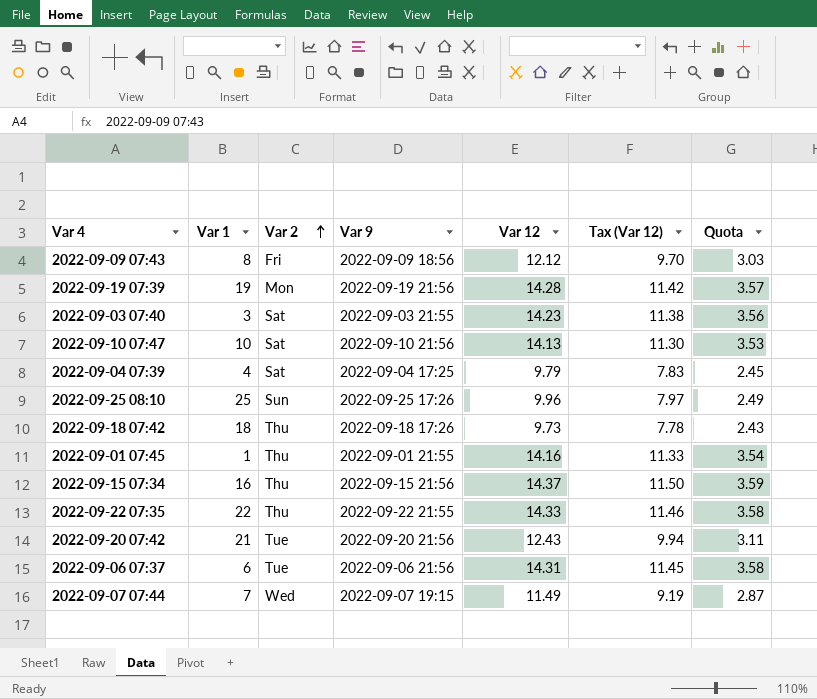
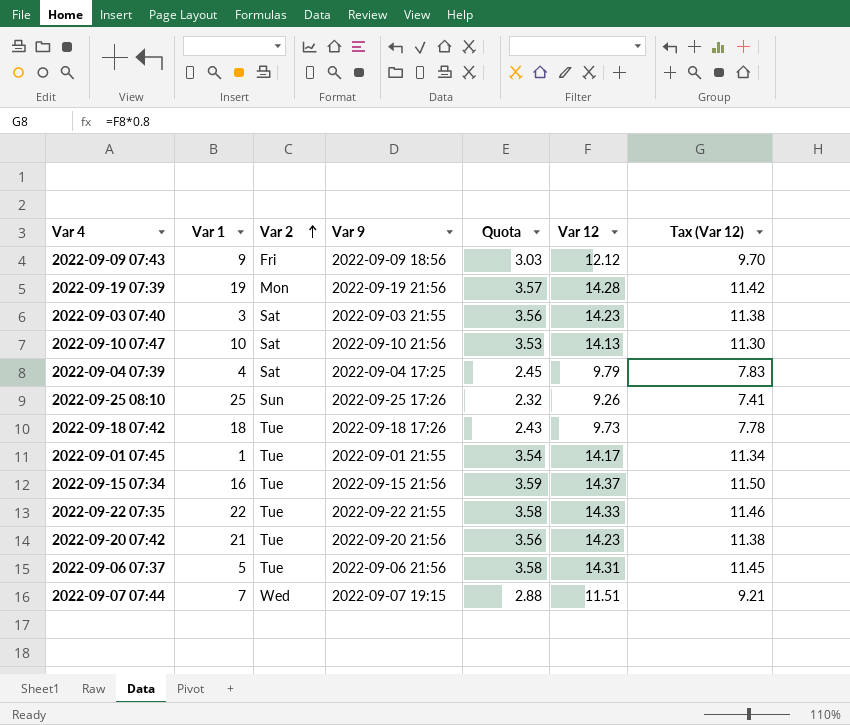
column Quota | position: 7 -> 5
2022-09-09 07:43 | Var 1: 8 -> 9
2022-09-25 08:10 | Quota: 2.49 -> 2.32
2022-09-25 08:10 | Var 12: 9.96 -> 9.26
2022-09-25 08:10 | Tax (Var 12): 7.97 -> 7.41
2022-09-18 07:42 | Var 2: Thu -> Tue
2022-09-01 07:45 | Var 2: Thu -> Tue
2022-09-01 07:45 | Var 12: 14.16 -> 14.17
2022-09-01 07:45 | Tax (Var 12): 11.33 -> 11.34
2022-09-15 07:34 | Var 2: Thu -> Tue
2022-09-22 07:35 | Var 2: Thu -> Tue
2022-09-20 07:42 | Quota: 3.11 -> 3.56
2022-09-20 07:42 | Var 12: 12.43 -> 14.23
2022-09-20 07:42 | Tax (Var 12): 9.94 -> 11.38
2022-09-06 07:37 | Var 1: 6 -> 5
2022-09-07 07:44 | Quota: 2.87 -> 2.88
2022-09-07 07:44 | Var 12: 11.49 -> 11.51
2022-09-07 07:44 | Tax (Var 12): 9.19 -> 9.21

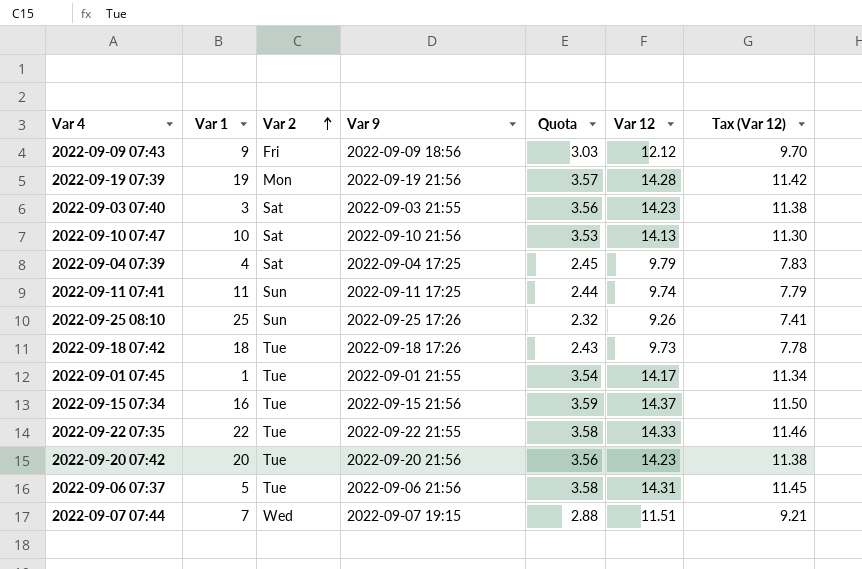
row 2022-09-11 07:41: none -> 11 | Sun | 2022-09-11 17:25 | 2.44 | 9.74 | 7.79
2022-09-20 07:42 | Var 1: 21 -> 20

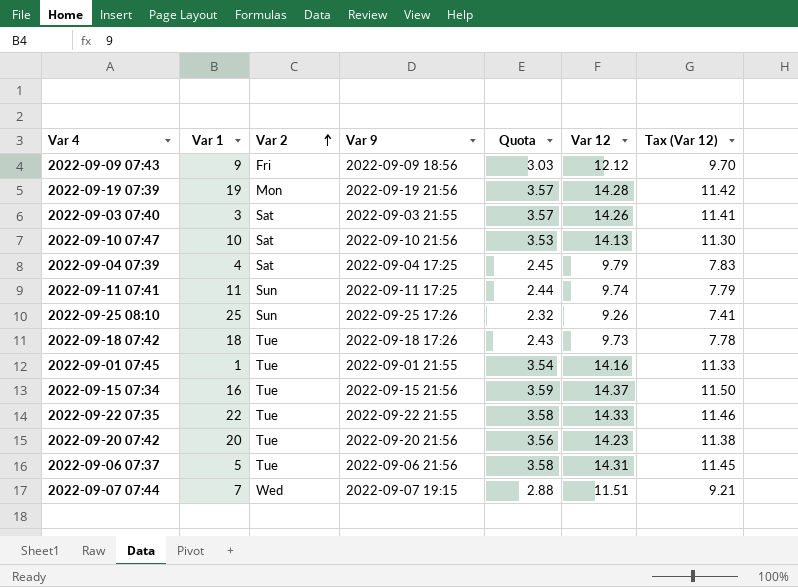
2022-09-03 07:40 | Quota: 3.56 -> 3.57
2022-09-03 07:40 | Var 12: 14.23 -> 14.26
2022-09-03 07:40 | Tax (Var 12): 11.38 -> 11.41
2022-09-01 07:45 | Var 12: 14.17 -> 14.16
2022-09-01 07:45 | Tax (Var 12): 11.34 -> 11.33

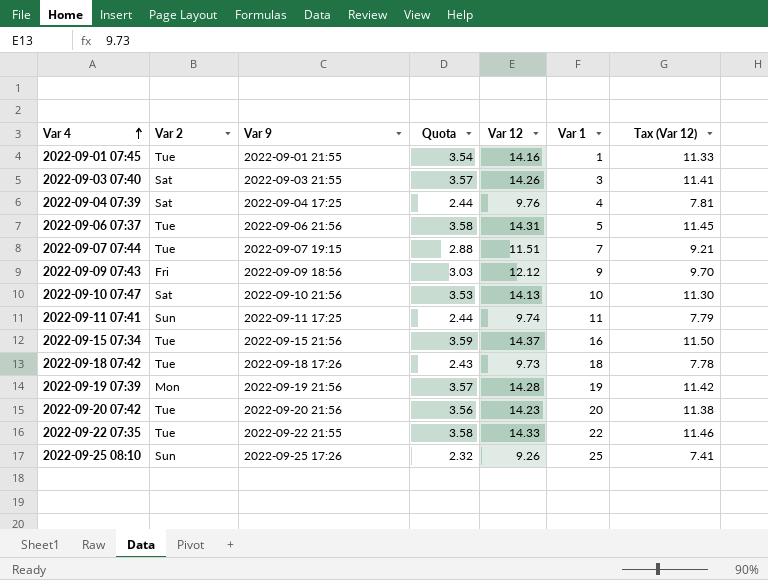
row order: Var 2 ascending -> Var 4 ascending
column Var 1 | position: 2 -> 6
2022-09-04 07:39 | Quota: 2.45 -> 2.44
2022-09-04 07:39 | Var 12: 9.79 -> 9.76
2022-09-04 07:39 | Tax (Var 12): 7.83 -> 7.81
2022-09-07 07:44 | Var 2: Wed -> Tue

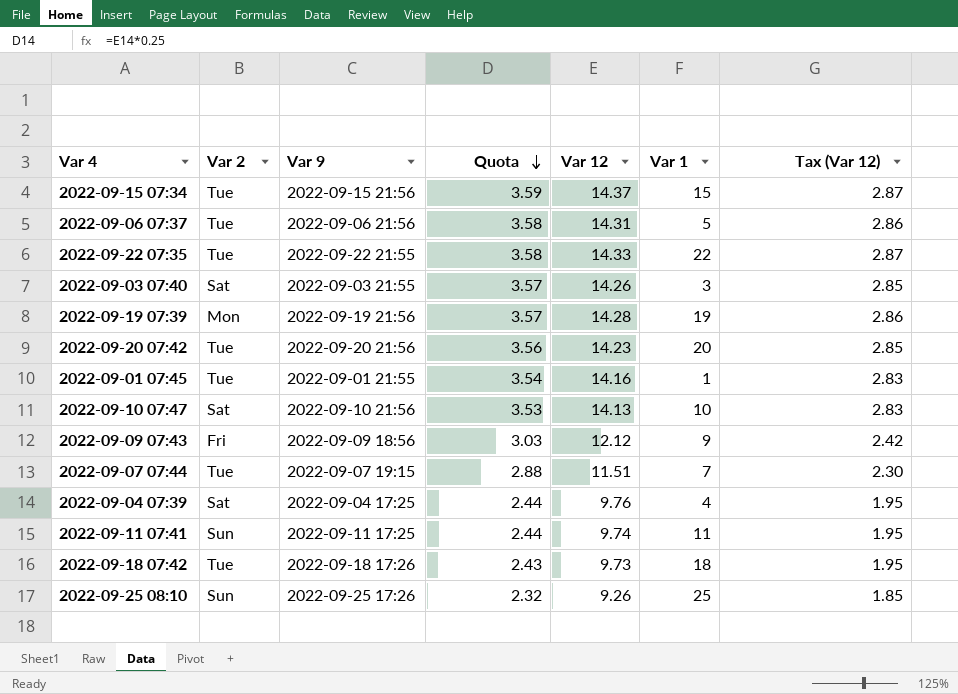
row order: Var 4 ascending -> Quota descending
column Tax (Var 12) | formula: [Var 12] * 0.8 -> [Var 12] * 0.2
2022-09-15 07:34 | Var 1: 16 -> 15

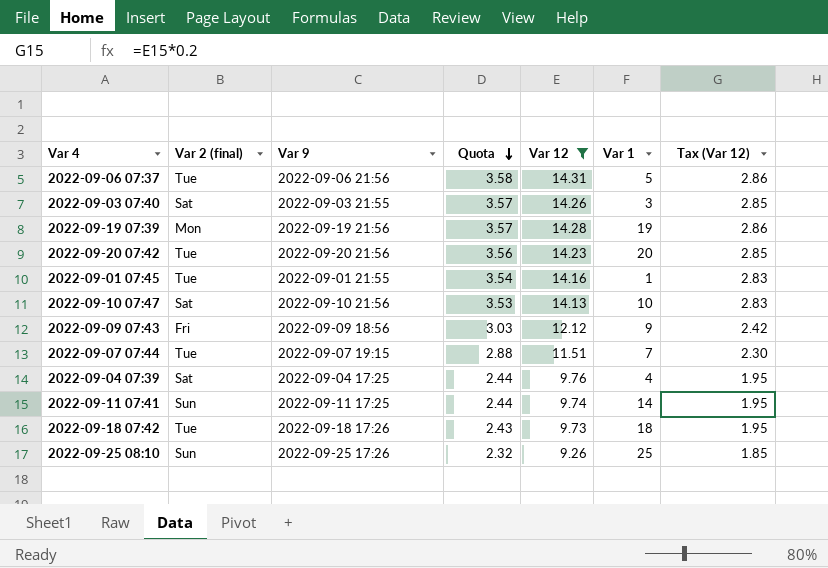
filter: none -> Var 12 <= 14.31
column name: Var 2 -> Var 2 (final)
2022-09-11 07:41 | Var 1: 11 -> 14

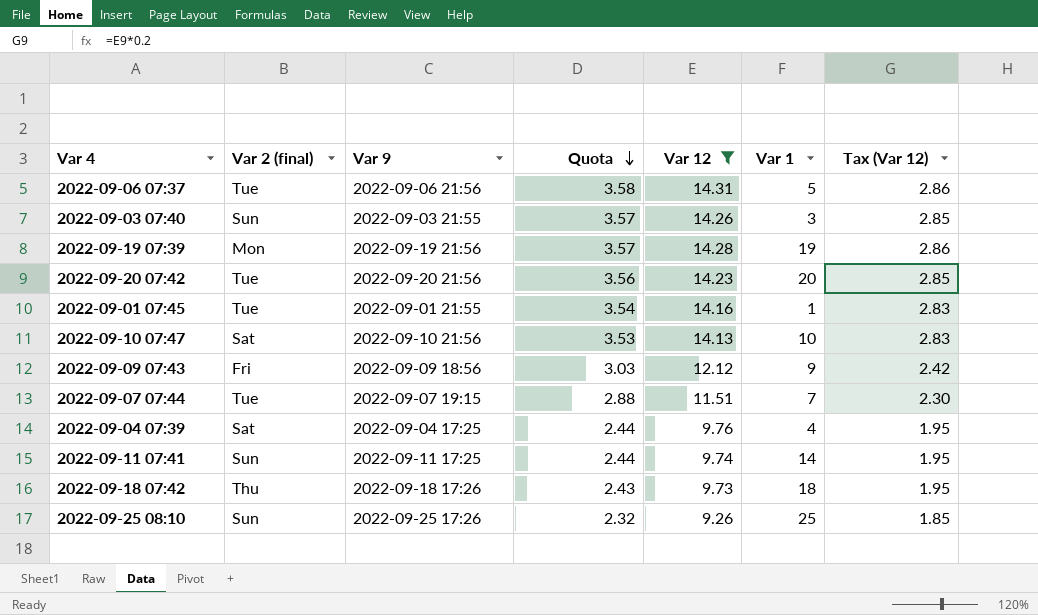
2022-09-03 07:40 | Var 2 (final): Sat -> Sun
2022-09-18 07:42 | Var 2 (final): Tue -> Thu

